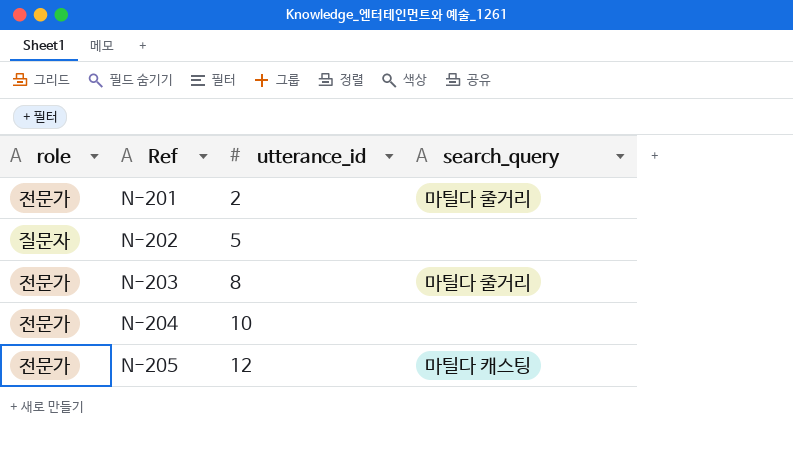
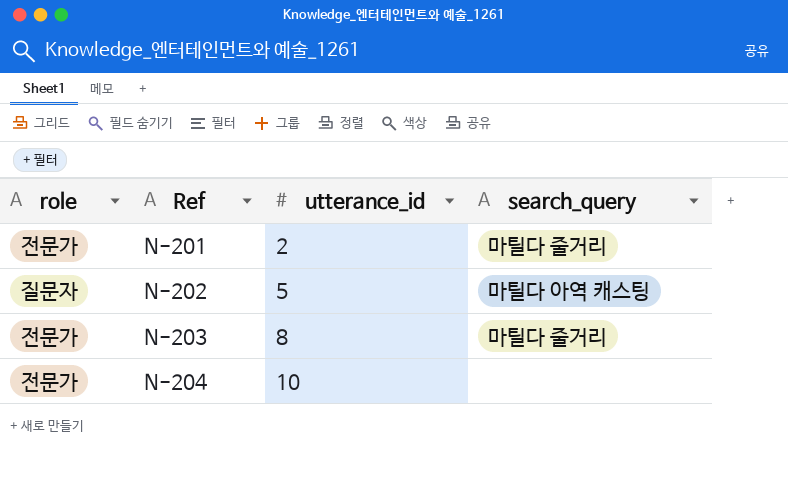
row N-205: 전문가 | 12 | 마틸다 캐스팅 -> none
N-202 | search_query: none -> 마틸다 아역 캐스팅

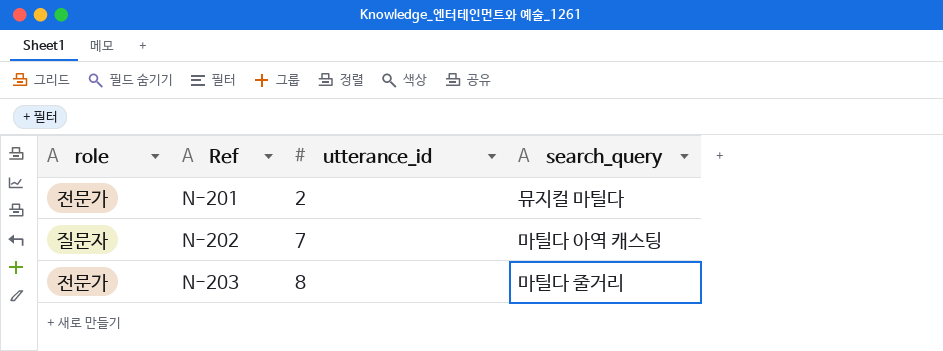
row N-204: 전문가 | 10 | none -> none
N-201 | search_query: 마틸다 줄거리 -> 뮤지컬 마틸다
N-202 | utterance_id: 5 -> 7

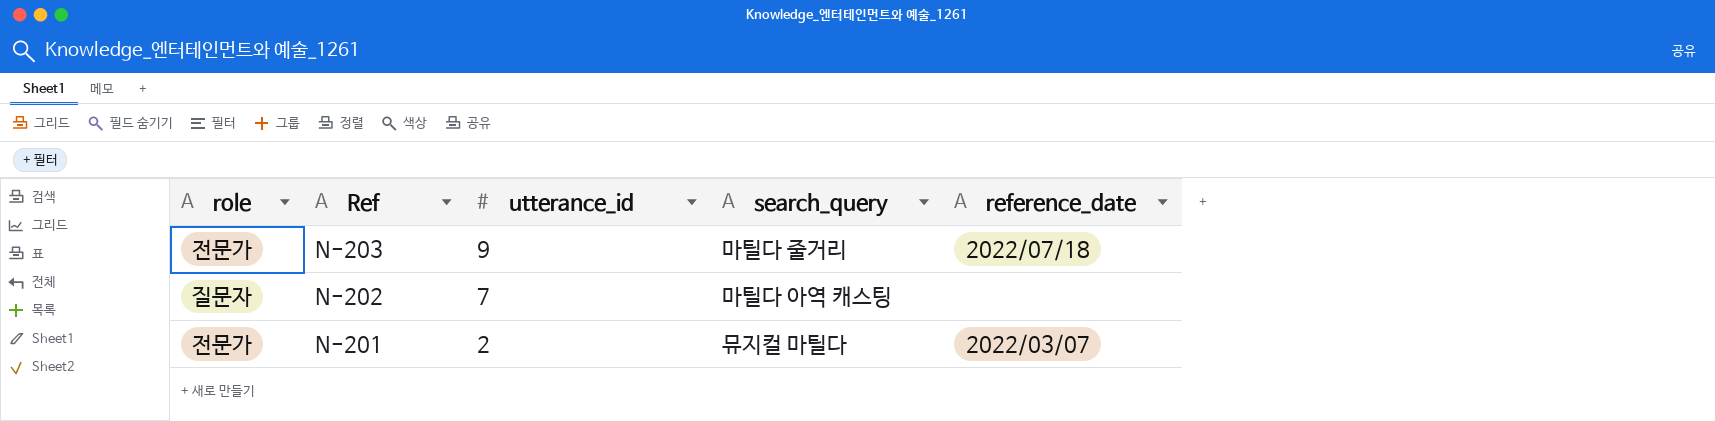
row order: Ref ascending -> Ref descending
column reference_date | position: none -> 5
N-203 | utterance_id: 8 -> 9

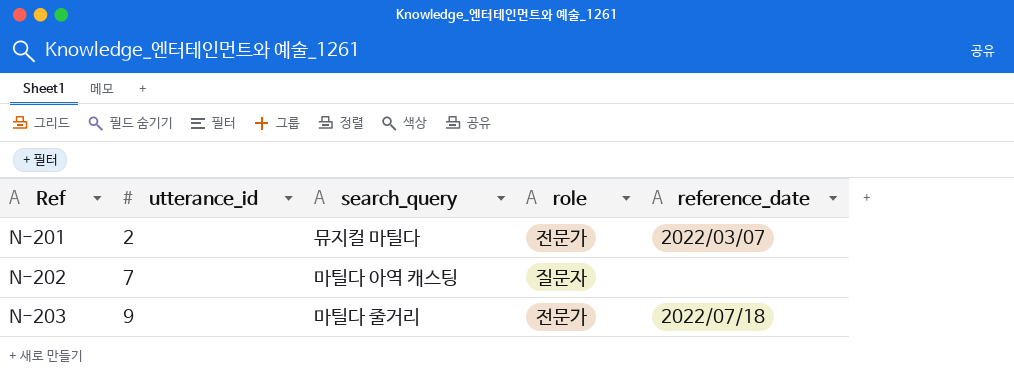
row order: Ref descending -> Ref ascending
column role | position: 1 -> 4

